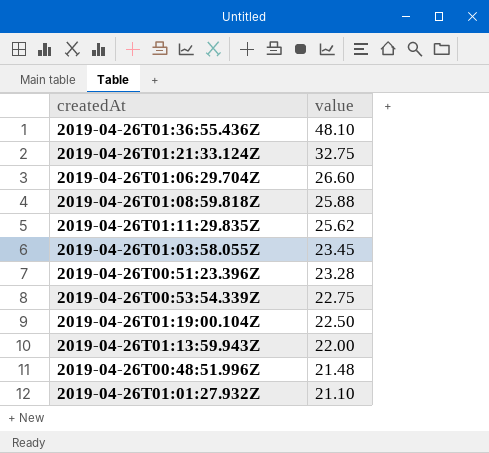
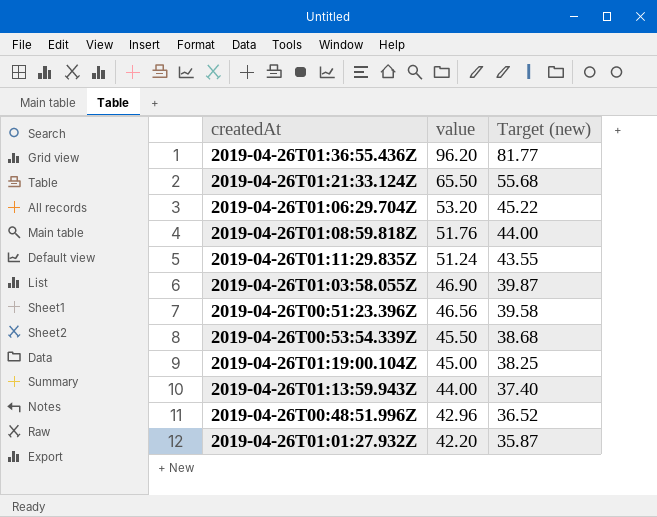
column Target (new) | formula: none -> [value] * 0.85
2019-04-26T01:36:55.436Z | value: 48.10 -> 96.20
2019-04-26T01:21:33.124Z | value: 32.75 -> 65.50
2019-04-26T01:06:29.704Z | value: 26.60 -> 53.20
2019-04-26T01:08:59.818Z | value: 25.88 -> 51.76
2019-04-26T01:11:29.835Z | value: 25.62 -> 51.24
2019-04-26T01:03:58.055Z | value: 23.45 -> 46.90
2019-04-26T00:51:23.396Z | value: 23.28 -> 46.56
2019-04-26T00:53:54.339Z | value: 22.75 -> 45.50
2019-04-26T01:19:00.104Z | value: 22.50 -> 45.00
2019-04-26T01:13:59.943Z | value: 22.00 -> 44.00
2019-04-26T00:48:51.996Z | value: 21.48 -> 42.96
2019-04-26T01:01:27.932Z | value: 21.10 -> 42.20

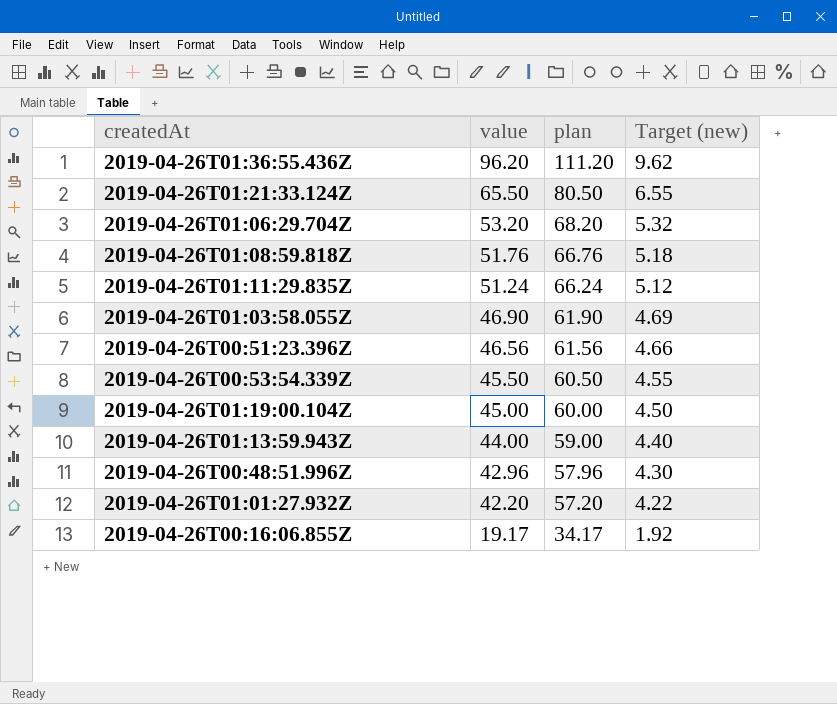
column plan | formula: none -> [value] + 15
column Target (new) | formula: [value] * 0.85 -> [value] * 0.1
row 2019-04-26T00:16:06.855Z: none -> 19.17 | 34.17 | 1.92

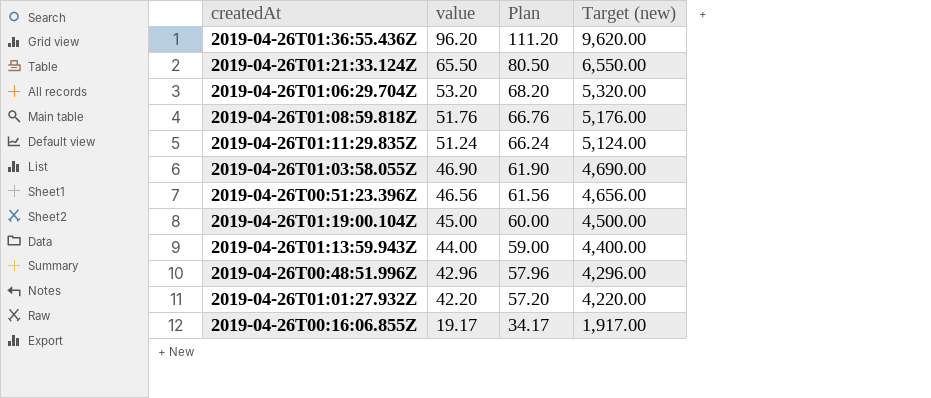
column name: plan -> Plan
column Target (new) | formula: [value] * 0.1 -> [value] * 100
row 2019-04-26T00:53:54.339Z: 45.50 | 60.50 | 4.55 -> none

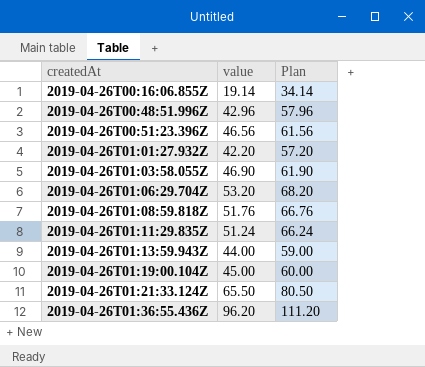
row order: value descending -> createdAt ascending
column Target (new) | formula: [value] * 100 -> none
2019-04-26T00:16:06.855Z | value: 19.17 -> 19.14
2019-04-26T00:16:06.855Z | Plan: 34.17 -> 34.14

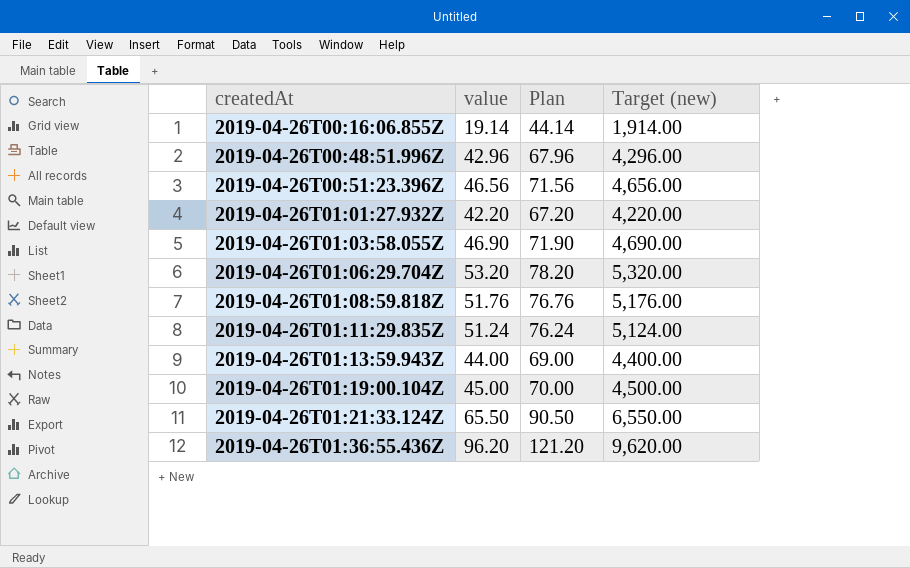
column Plan | formula: [value] + 15 -> [value] + 25
column Target (new) | formula: none -> [value] * 100

